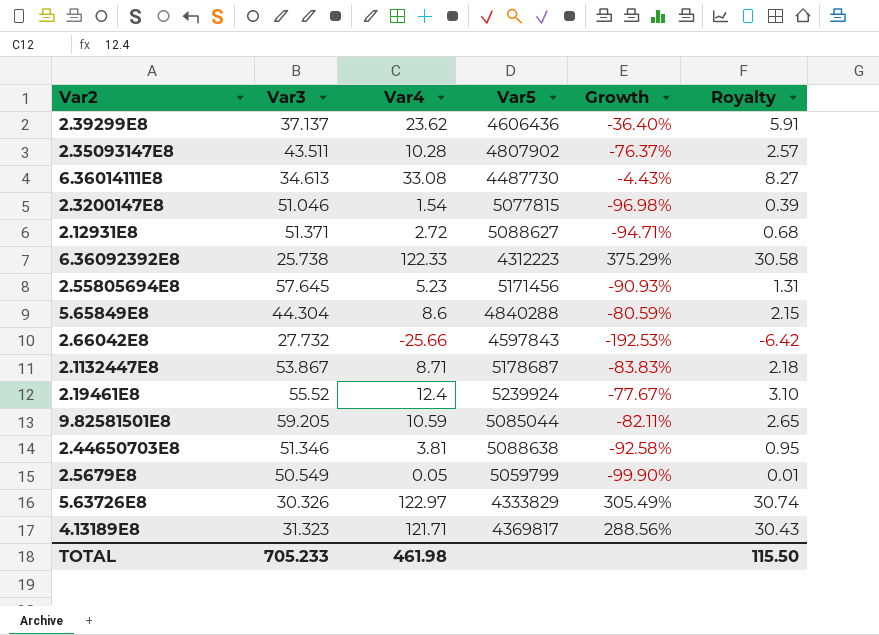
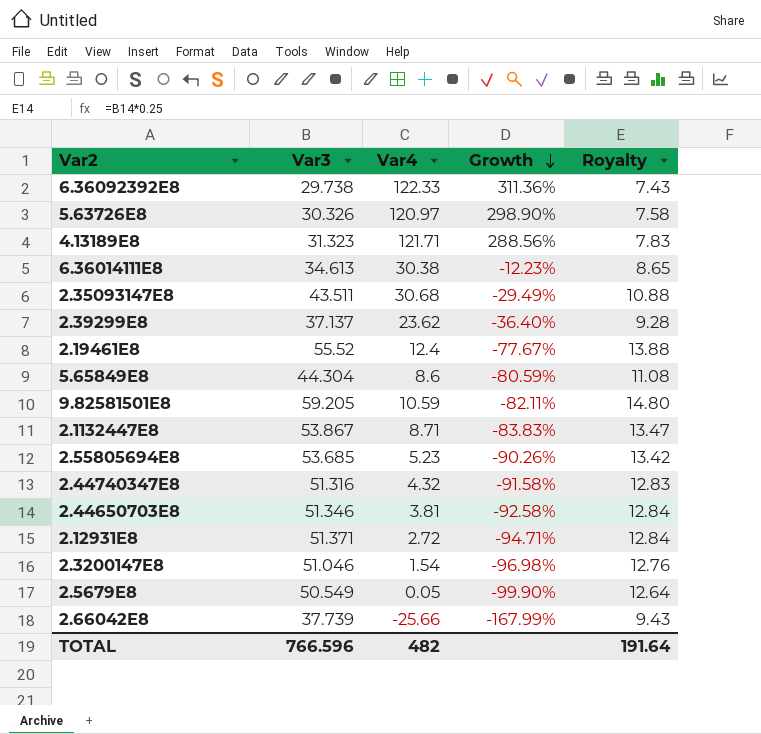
row order: none -> Growth descending
column Var5 | position: 4 -> none
column Royalty | formula: [Var4] * 0.25 -> [Var3] * 0.25
6.36092392E8 | Var3: 25.738 -> 29.738
6.36092392E8 | Growth: 375.29% -> 311.36%
5.63726E8 | Var4: 122.97 -> 120.97
5.63726E8 | Growth: 305.49% -> 298.90%
6.36014111E8 | Var4: 33.08 -> 30.38
6.36014111E8 | Growth: -4.43% -> -12.23%
2.35093147E8 | Var4: 10.28 -> 30.68
2.35093147E8 | Growth: -76.37% -> -29.49%
2.55805694E8 | Var3: 57.645 -> 53.685
2.55805694E8 | Growth: -90.93% -> -90.26%
row 2.44740347E8: none -> 51.316 | 4.32 | -91.58% | 12.83
2.66042E8 | Var3: 27.732 -> 37.739
2.66042E8 | Growth: -192.53% -> -167.99%
TOTAL | Var3: 705.233 -> 766.596
TOTAL | Var4: 461.98 -> 482
TOTAL | Royalty: 115.50 -> 191.64

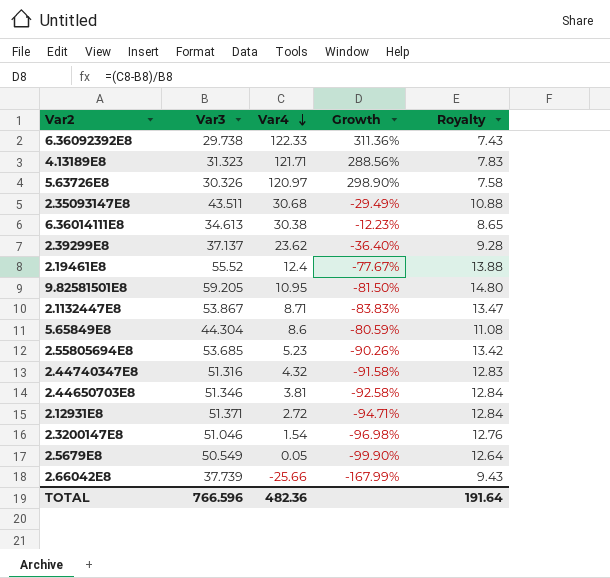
row order: Growth descending -> Var4 descending
9.82581501E8 | Var4: 10.59 -> 10.95
9.82581501E8 | Growth: -82.11% -> -81.50%
TOTAL | Var4: 482 -> 482.36

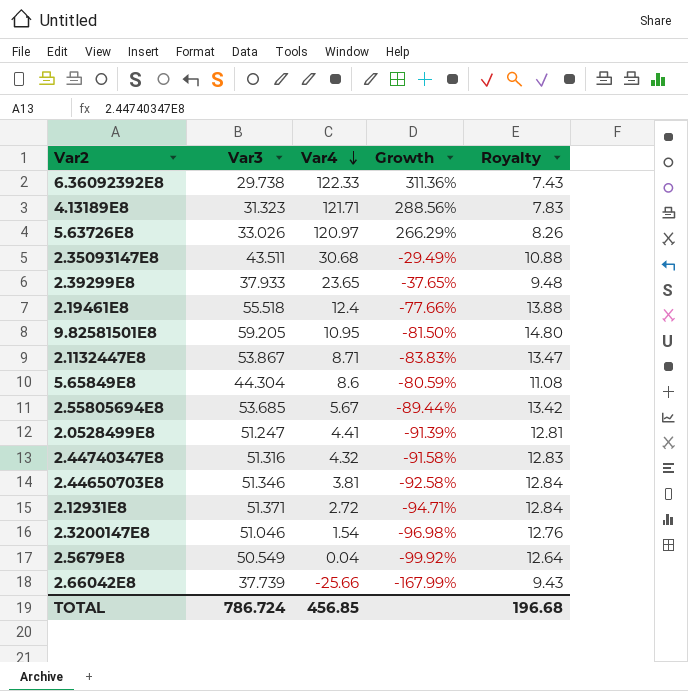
row 6.36014111E8: 34.613 | 30.38 | -12.23% | 8.65 -> none
5.63726E8 | Var3: 30.326 -> 33.026
5.63726E8 | Growth: 298.90% -> 266.29%
5.63726E8 | Royalty: 7.58 -> 8.26
2.39299E8 | Var3: 37.137 -> 37.933
2.39299E8 | Var4: 23.62 -> 23.65
2.39299E8 | Growth: -36.40% -> -37.65%
2.39299E8 | Royalty: 9.28 -> 9.48
2.19461E8 | Var3: 55.52 -> 55.518
2.19461E8 | Growth: -77.67% -> -77.66%
2.55805694E8 | Var4: 5.23 -> 5.67
2.55805694E8 | Growth: -90.26% -> -89.44%
row 2.0528499E8: none -> 51.247 | 4.41 | -91.39% | 12.81
2.5679E8 | Var4: 0.05 -> 0.04
2.5679E8 | Growth: -99.90% -> -99.92%
TOTAL | Var3: 766.596 -> 786.724
TOTAL | Var4: 482.36 -> 456.85
TOTAL | Royalty: 191.64 -> 196.68

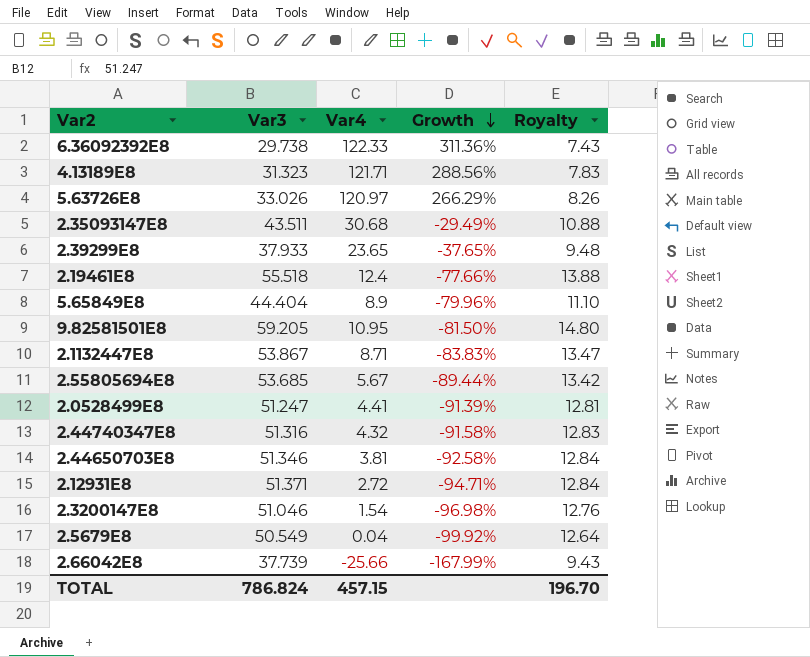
row order: Var4 descending -> Growth descending
5.65849E8 | Var3: 44.304 -> 44.404
5.65849E8 | Var4: 8.6 -> 8.9
5.65849E8 | Growth: -80.59% -> -79.96%
5.65849E8 | Royalty: 11.08 -> 11.10
TOTAL | Var3: 786.724 -> 786.824
TOTAL | Var4: 456.85 -> 457.15
TOTAL | Royalty: 196.68 -> 196.70

